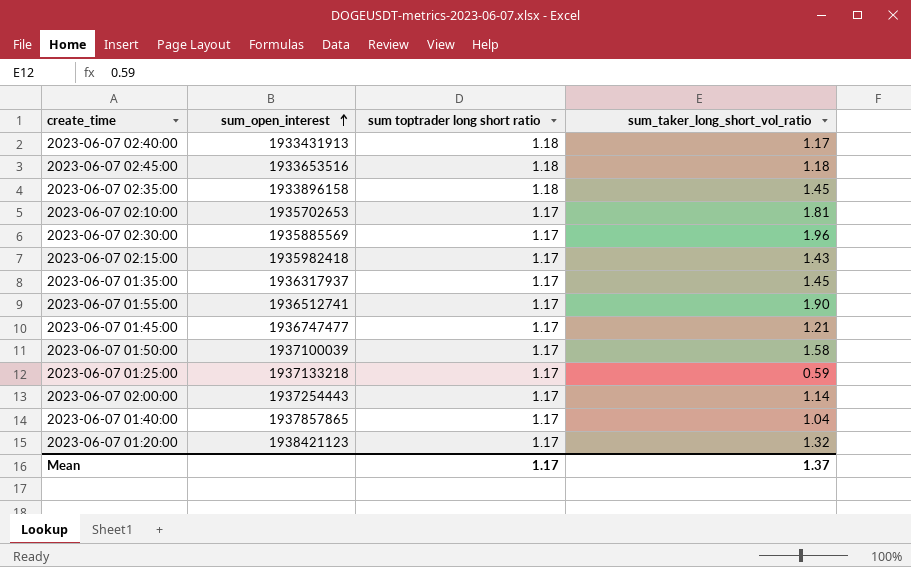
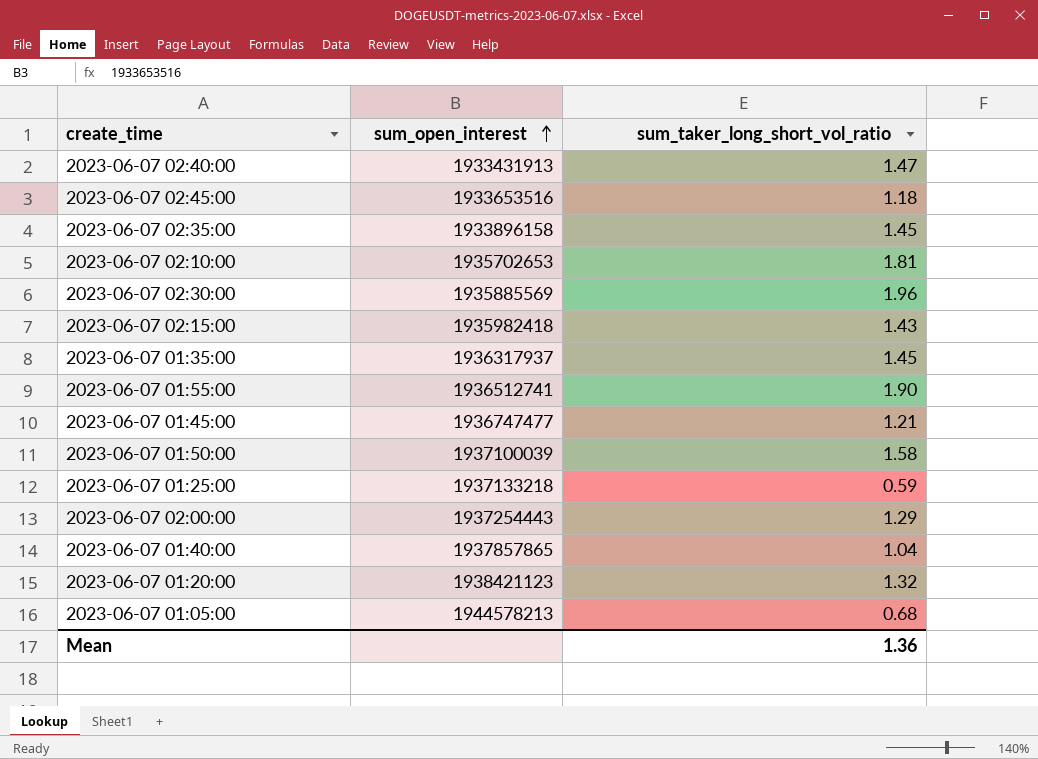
column sum toptrader long short ratio | position: 3 -> none
2023-06-07 02:40:00 | sum_taker_long_short_vol_ratio: 1.17 -> 1.47
2023-06-07 02:00:00 | sum_taker_long_short_vol_ratio: 1.14 -> 1.29
row 2023-06-07 01:05:00: none -> 1944578213 | 0.68
Mean | sum_taker_long_short_vol_ratio: 1.37 -> 1.36

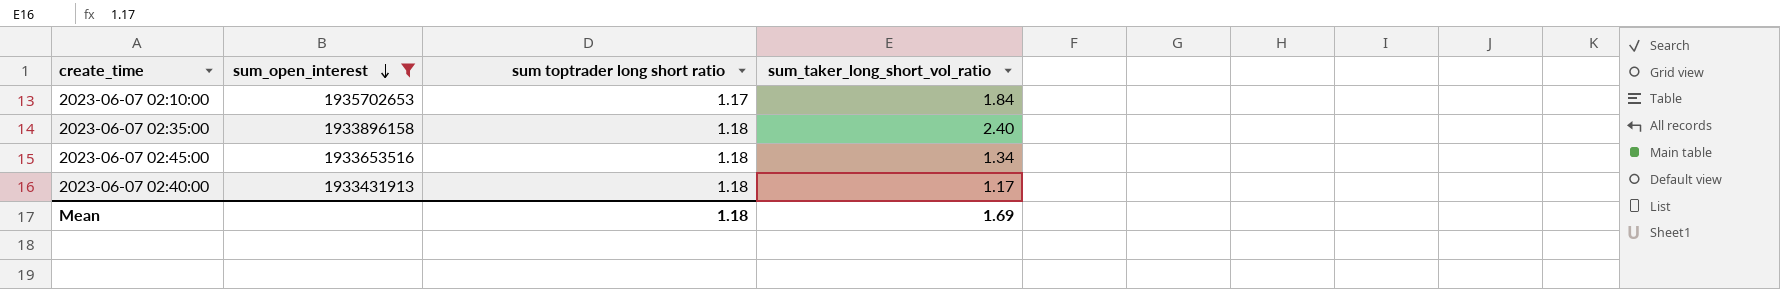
filter: none -> sum_open_interest <= 1935702653
row order: sum_open_interest ascending -> sum_open_interest descending
column sum toptrader long short ratio | position: none -> 3
2023-06-07 02:10:00 | sum_taker_long_short_vol_ratio: 1.81 -> 1.84
2023-06-07 02:35:00 | sum_taker_long_short_vol_ratio: 1.45 -> 2.40
2023-06-07 02:45:00 | sum_taker_long_short_vol_ratio: 1.18 -> 1.34
2023-06-07 02:40:00 | sum_taker_long_short_vol_ratio: 1.47 -> 1.17
Mean | sum_taker_long_short_vol_ratio: 1.36 -> 1.69

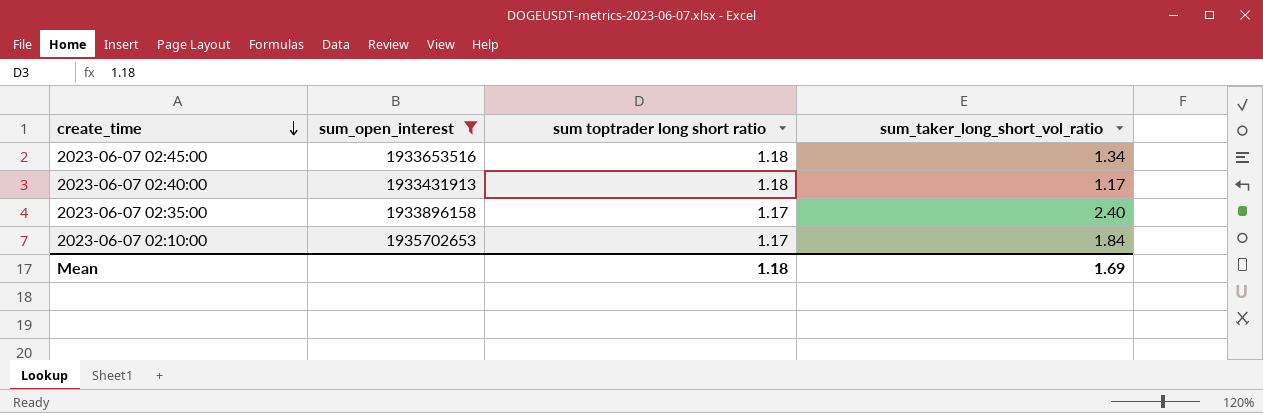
row order: sum_open_interest descending -> create_time descending
2023-06-07 02:35:00 | sum toptrader long short ratio: 1.18 -> 1.17

